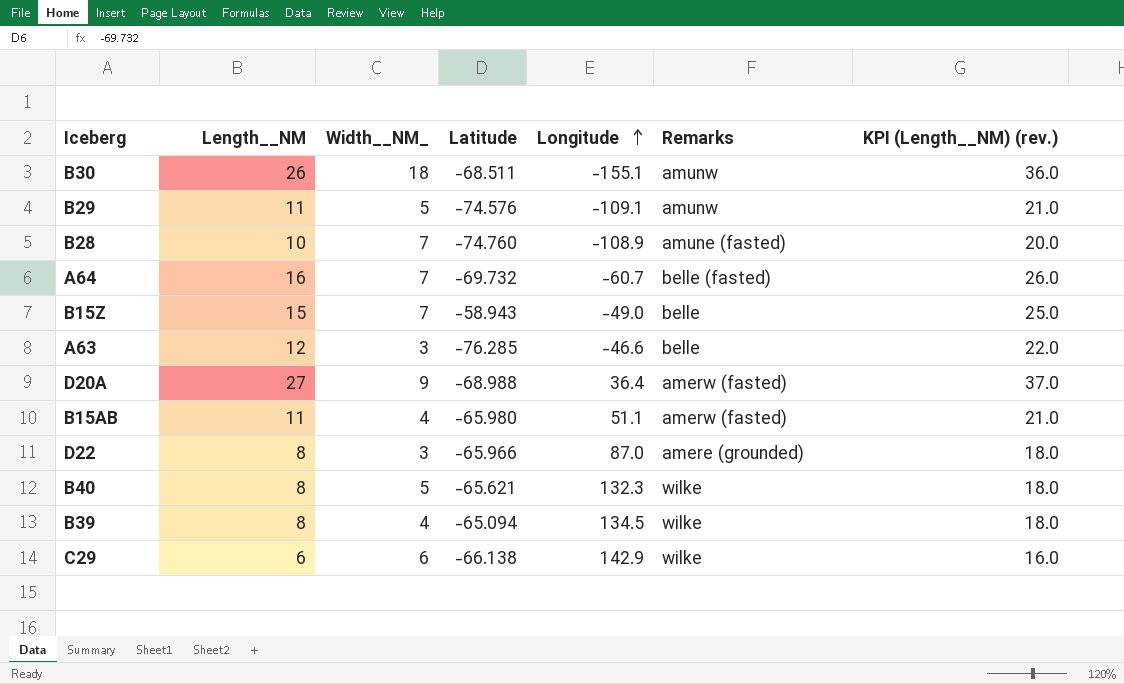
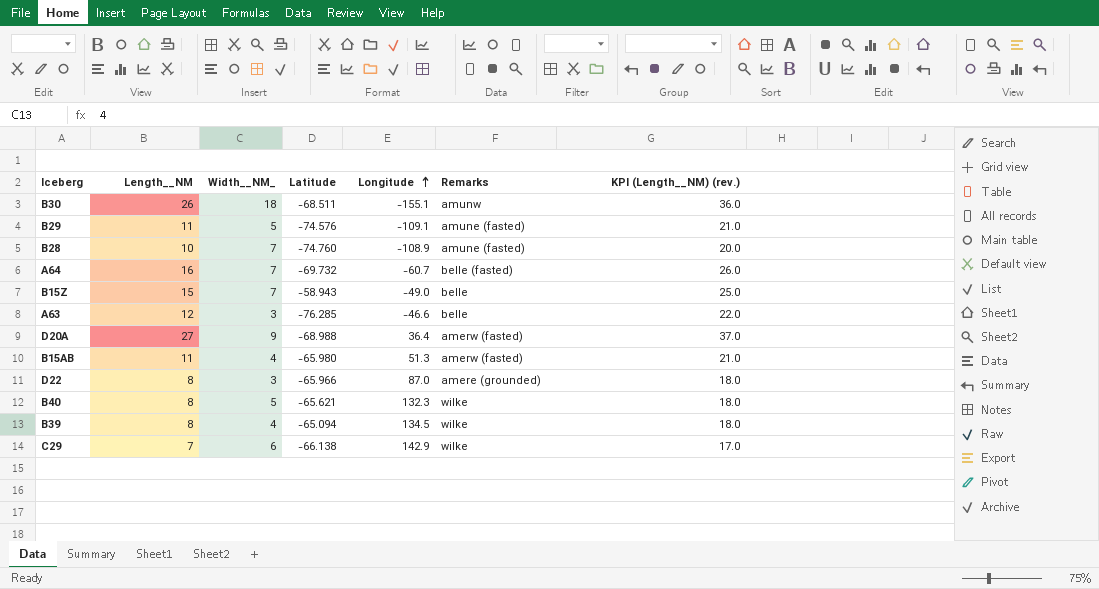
B29 | Remarks: amunw -> amune (fasted)
B15AB | Longitude: 51.1 -> 51.3
C29 | Length__NM: 6 -> 7
C29 | KPI (Length__NM) (rev.): 16.0 -> 17.0

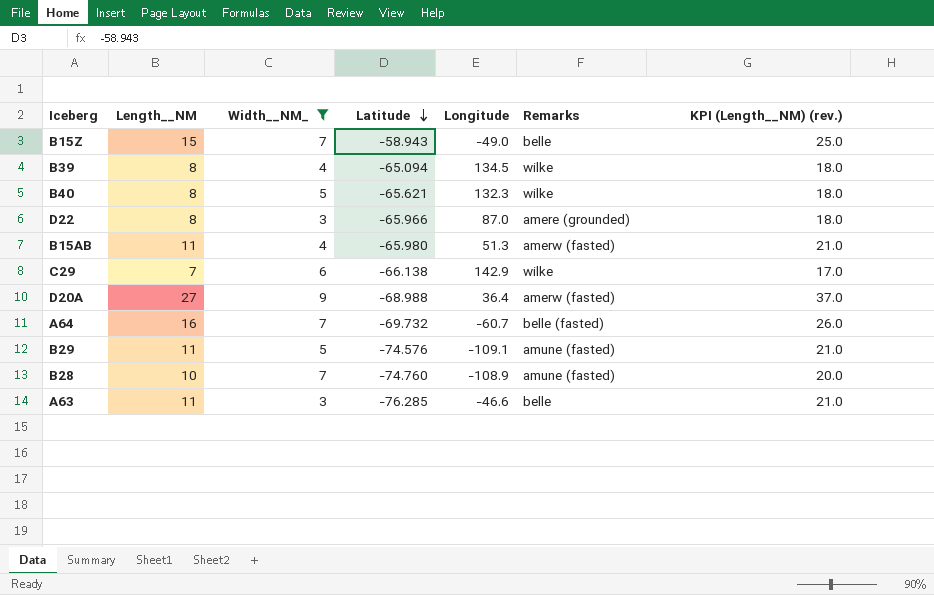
filter: none -> Width__NM_ != 18
row order: Longitude ascending -> Latitude descending
A63 | Length__NM: 12 -> 11
A63 | KPI (Length__NM) (rev.): 22.0 -> 21.0

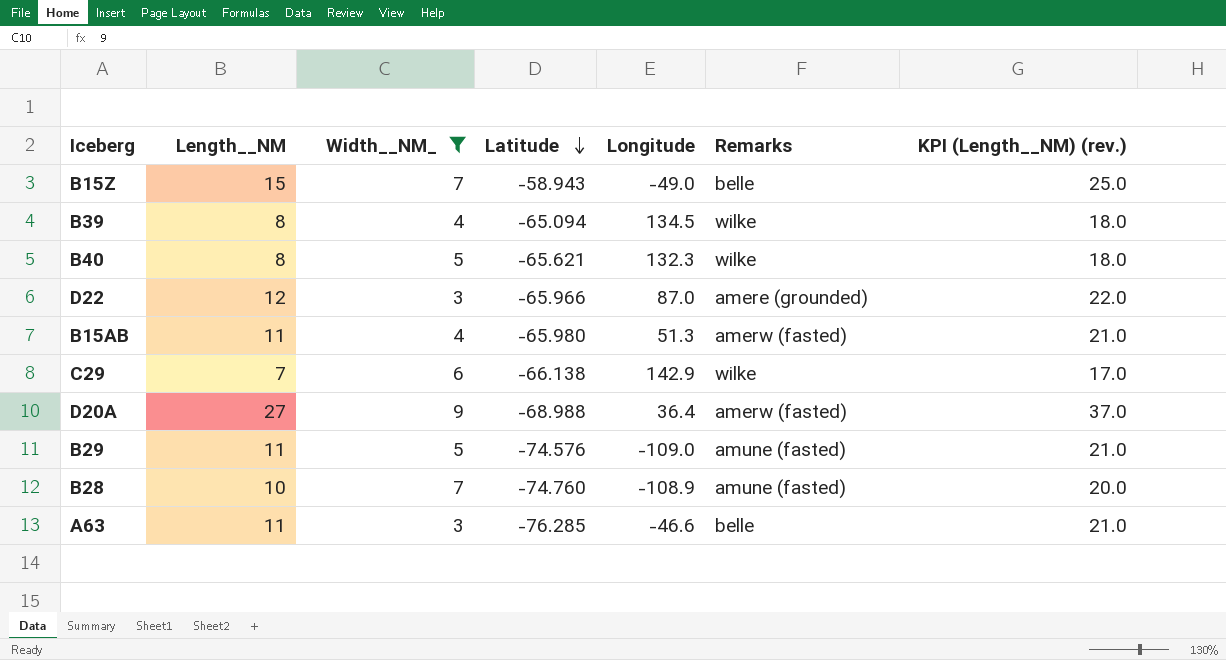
row A64: 16 | 7 | -69.732 | -60.7 | belle (fasted) | 26.0 -> none
D22 | Length__NM: 8 -> 12
D22 | KPI (Length__NM) (rev.): 18.0 -> 22.0
B29 | Longitude: -109.1 -> -109.0

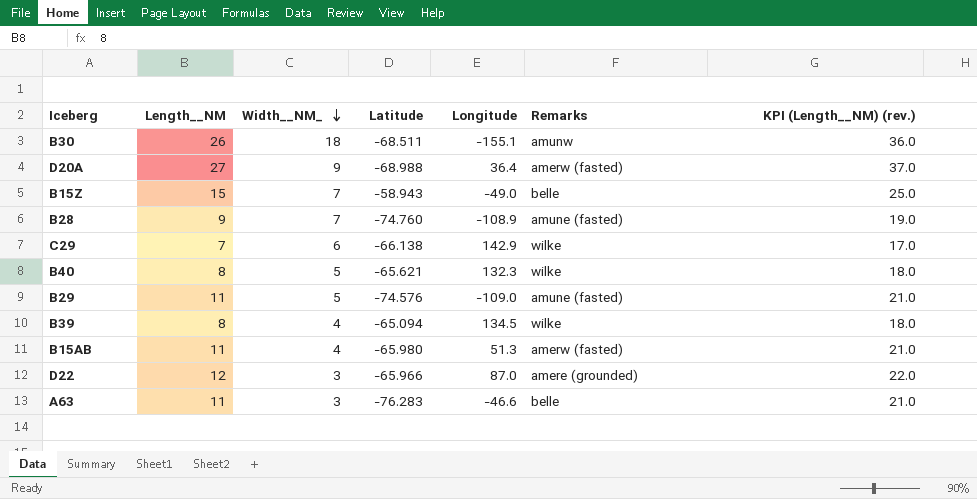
filter: Width__NM_ != 18 -> none
row order: Latitude descending -> Width__NM_ descending
B28 | Length__NM: 10 -> 9
B28 | KPI (Length__NM) (rev.): 20.0 -> 19.0
A63 | Latitude: -76.285 -> -76.283

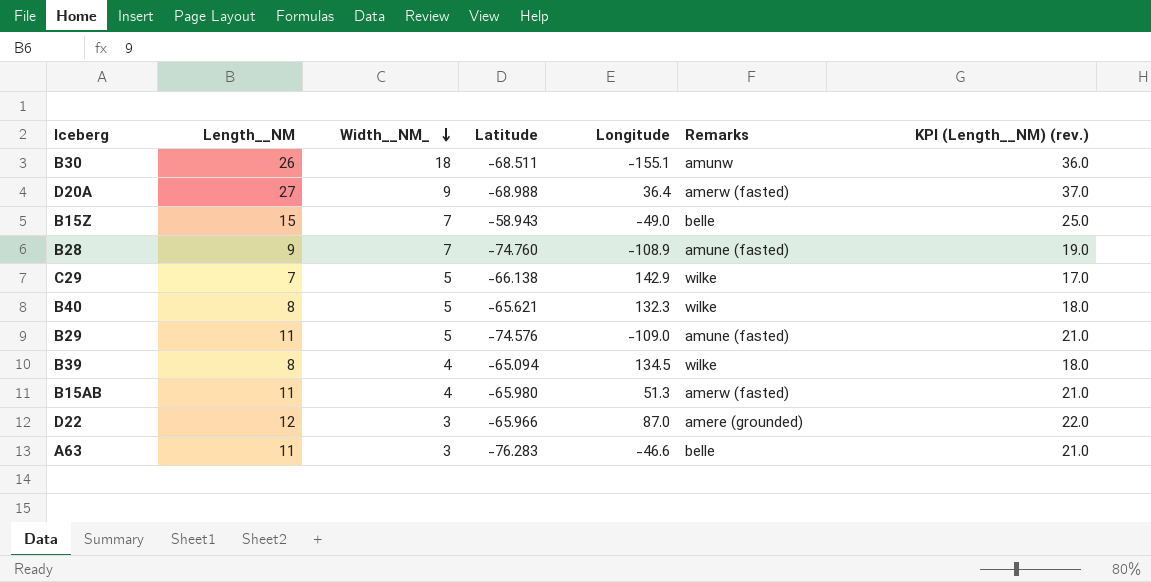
C29 | Width__NM_: 6 -> 5

